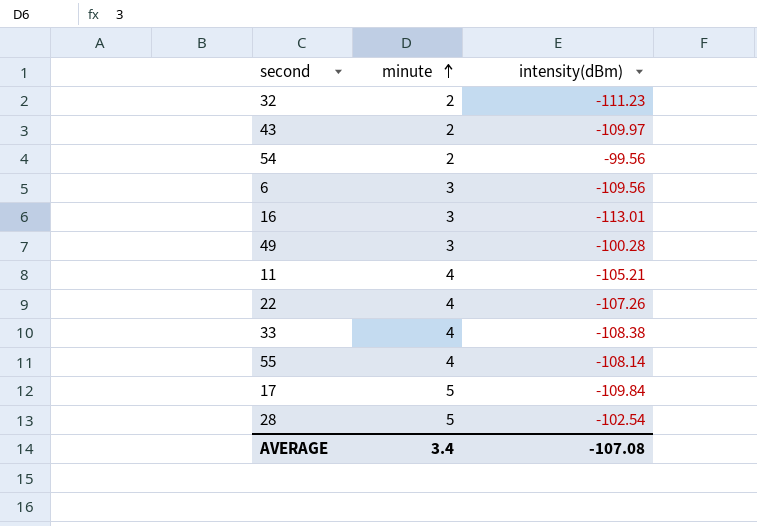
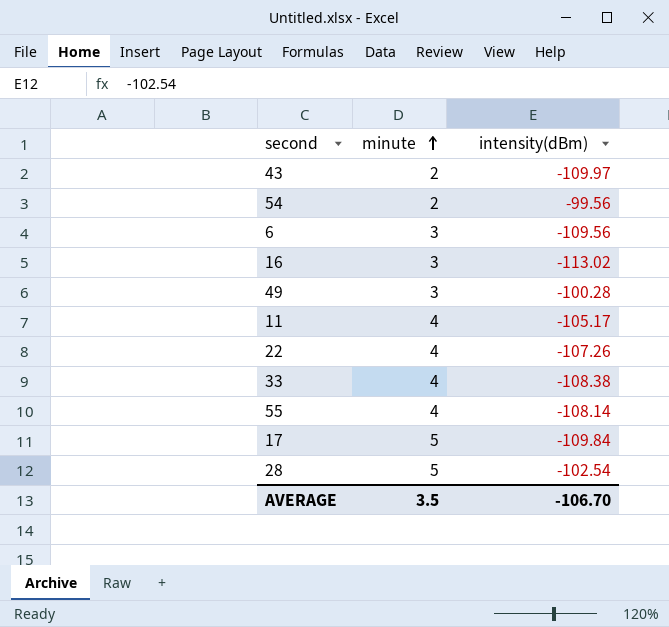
row 32: 2 | -111.23 -> none
16 | intensity(dBm): -113.01 -> -113.02
11 | intensity(dBm): -105.21 -> -105.17
AVERAGE | minute: 3.4 -> 3.5
AVERAGE | intensity(dBm): -107.08 -> -106.70

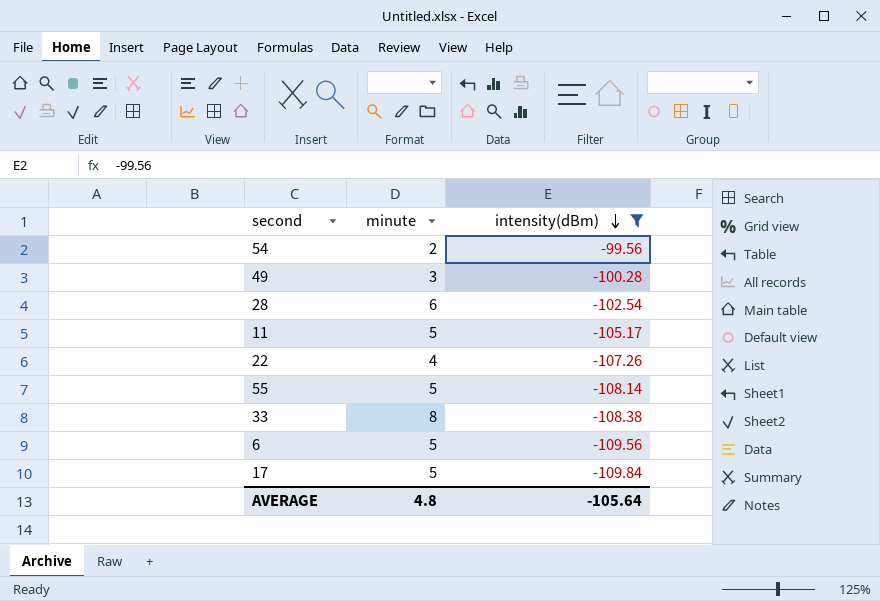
filter: none -> intensity(dBm) >= -109.84
row order: minute ascending -> intensity(dBm) descending
28 | minute: 5 -> 6
11 | minute: 4 -> 5
55 | minute: 4 -> 5
33 | minute: 4 -> 8
6 | minute: 3 -> 5
AVERAGE | minute: 3.5 -> 4.8
AVERAGE | intensity(dBm): -106.70 -> -105.64

